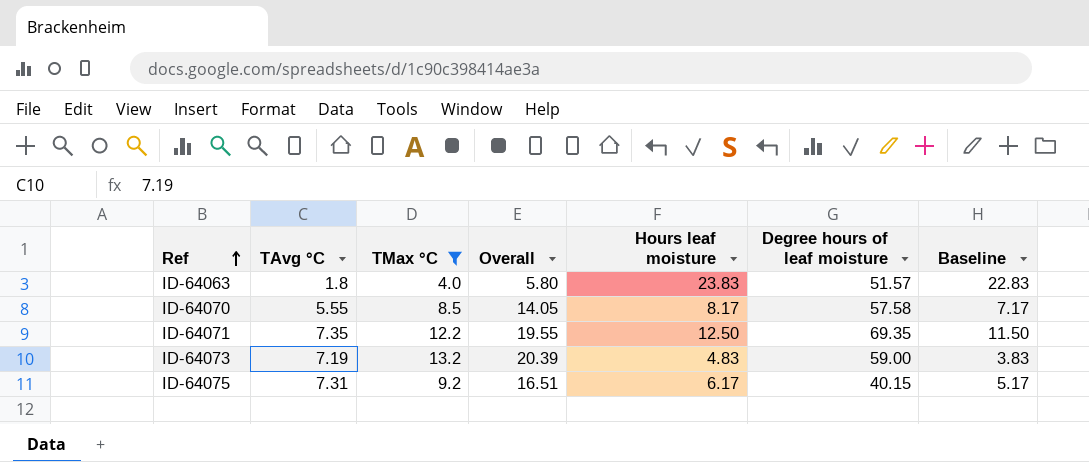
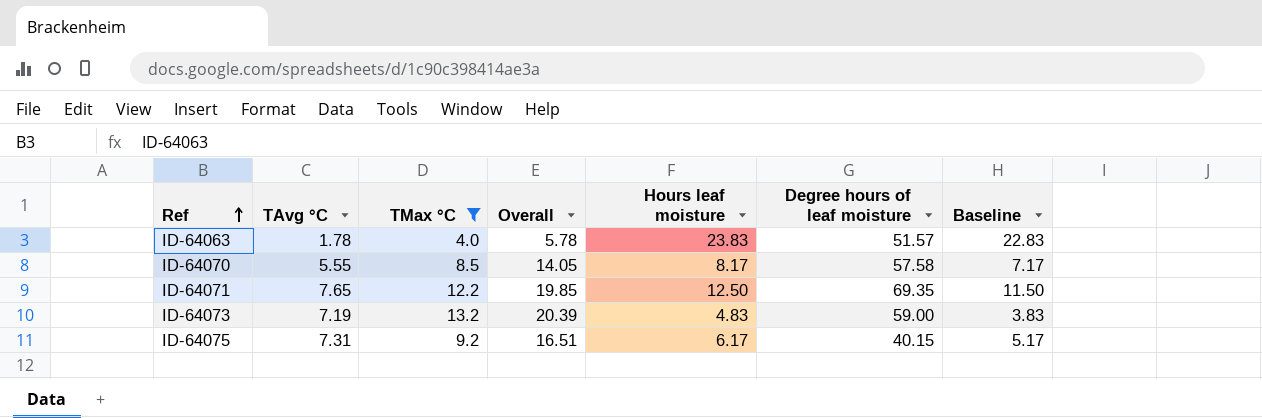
ID-64063 | TAvg °C: 1.8 -> 1.78
ID-64063 | Overall: 5.80 -> 5.78
ID-64071 | TAvg °C: 7.35 -> 7.65
ID-64071 | Overall: 19.55 -> 19.85

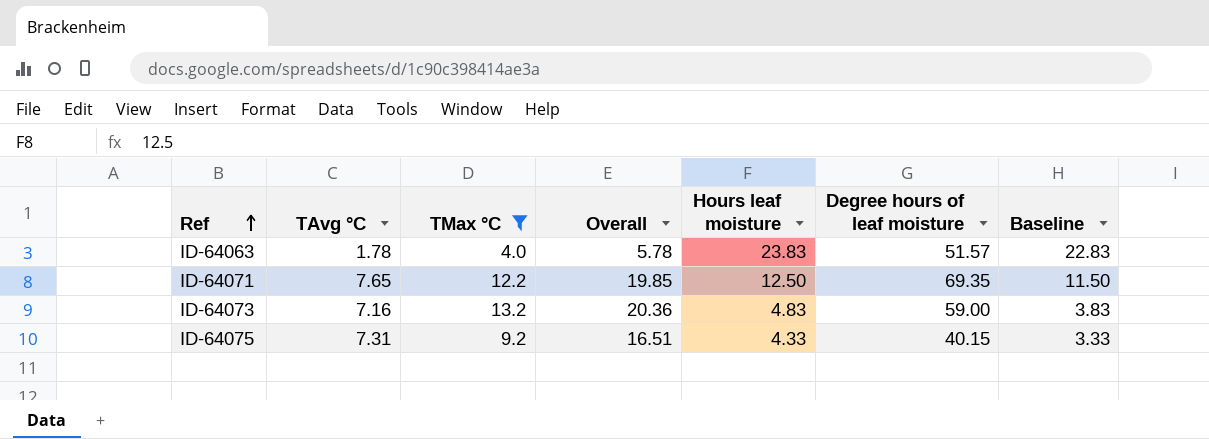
row ID-64070: 5.55 | 8.5 | 14.05 | 8.17 | 57.58 | 7.17 -> none
ID-64073 | TAvg °C: 7.19 -> 7.16
ID-64073 | Overall: 20.39 -> 20.36
ID-64075 | Hours leaf moisture: 6.17 -> 4.33
ID-64075 | Baseline: 5.17 -> 3.33

